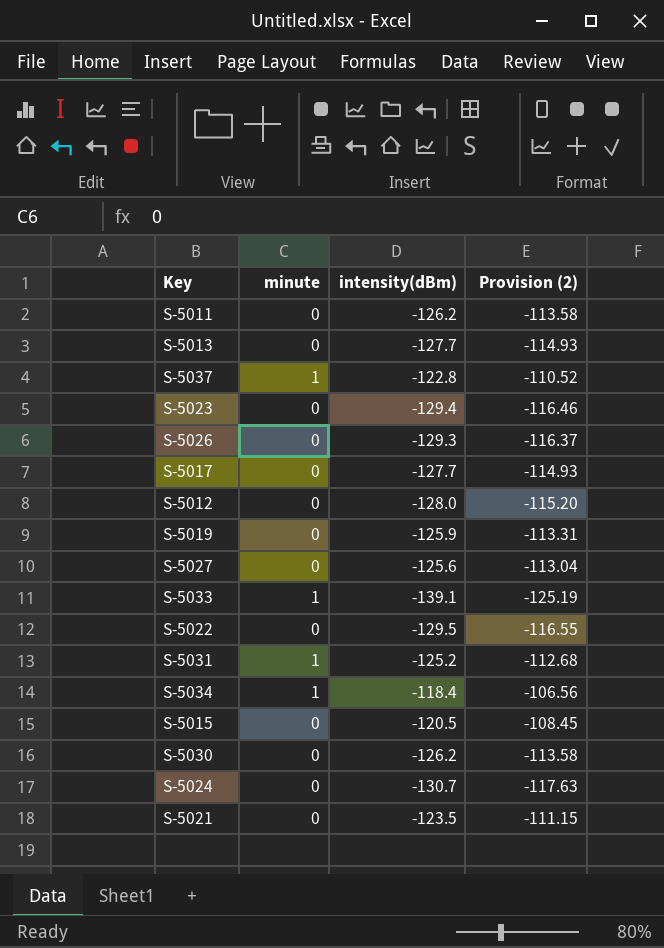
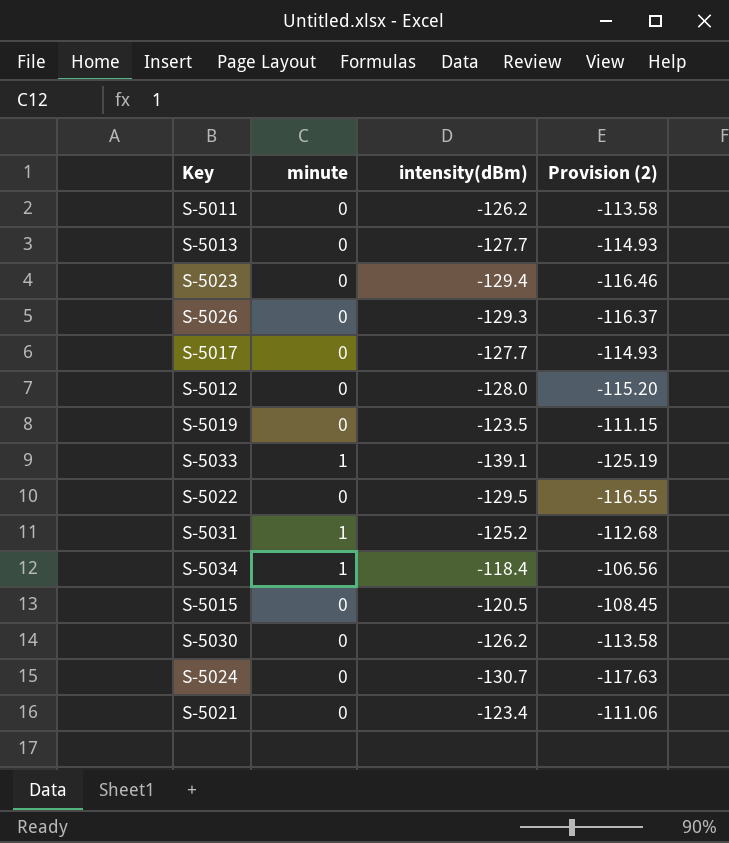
row S-5037: 1 | -122.8 | -110.52 -> none
row S-5027: 0 | -125.6 | -113.04 -> none
S-5019 | intensity(dBm): -125.9 -> -123.5
S-5019 | Provision (2): -113.31 -> -111.15
S-5021 | intensity(dBm): -123.5 -> -123.4
S-5021 | Provision (2): -111.15 -> -111.06

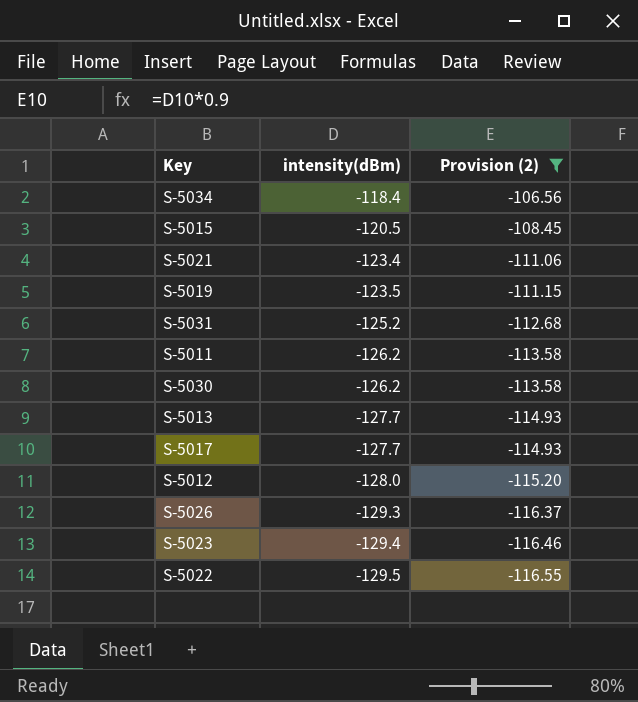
filter: none -> Provision (2) >= -116.55
row order: none -> intensity(dBm) descending
column minute | position: 2 -> none

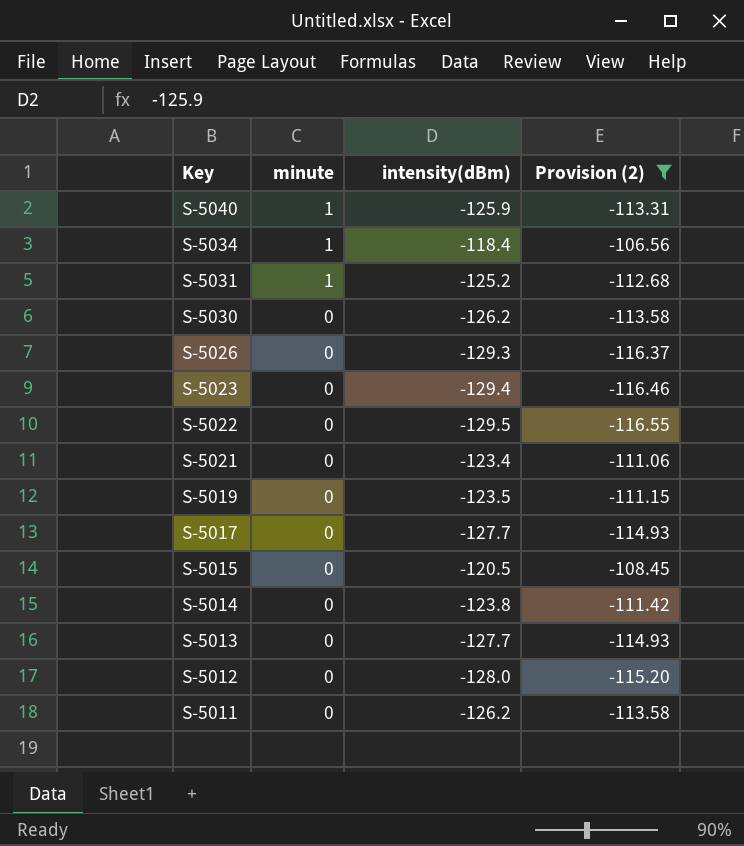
row order: intensity(dBm) descending -> Key descending
column minute | position: none -> 2
row S-5040: none -> 1 | -125.9 | -113.31
row S-5014: none -> 0 | -123.8 | -111.42

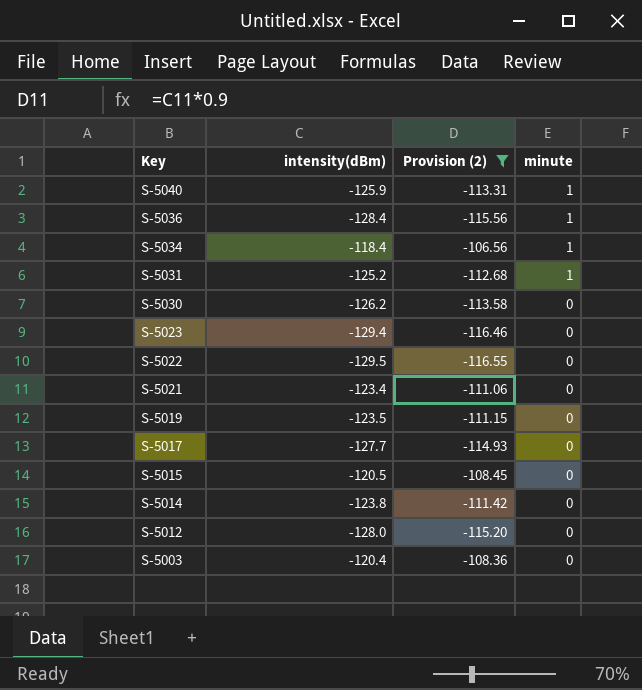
column minute | position: 2 -> 4
row S-5026: 0 | -129.3 | -116.37 -> none
row S-5013: 0 | -127.7 | -114.93 -> none
row S-5011: 0 | -126.2 | -113.58 -> none
row S-5036: none -> -128.4 | -115.56 | 1
row S-5003: none -> -120.4 | -108.36 | 0

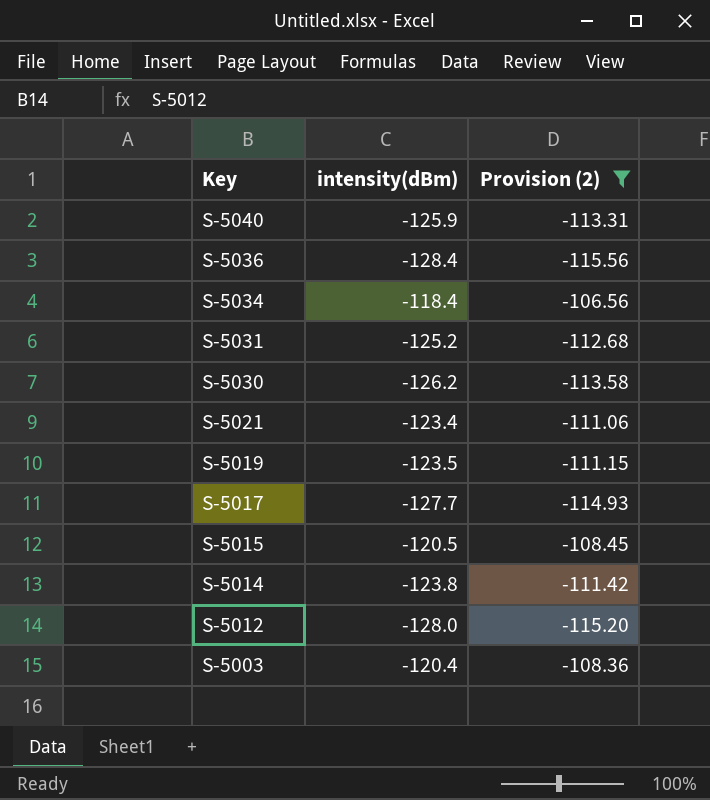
column minute | position: 4 -> none
row S-5023: -129.4 | -116.46 | 0 -> none
row S-5022: -129.5 | -116.55 | 0 -> none

